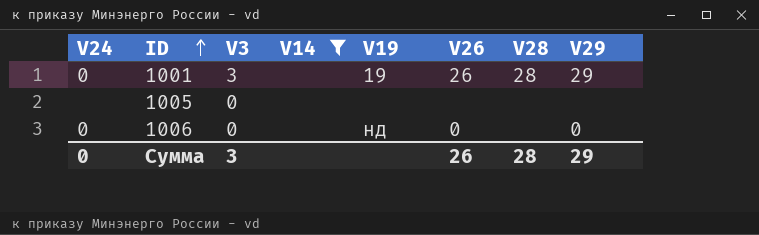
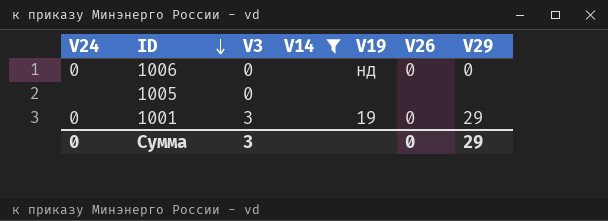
row order: ID ascending -> ID descending
column V28 | position: 7 -> none
1001 | V26: 26 -> 0
Сумма | V26: 26 -> 0

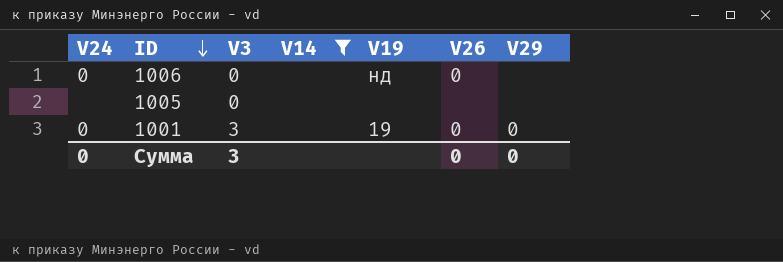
1006 | V29: 0 -> none
1001 | V29: 29 -> 0
Сумма | V29: 29 -> 0

